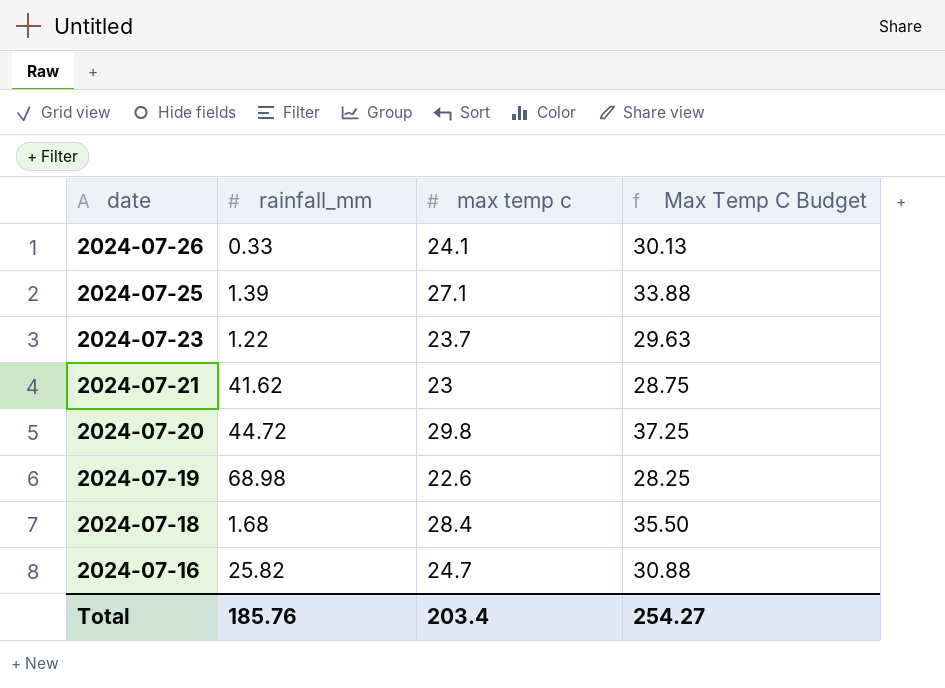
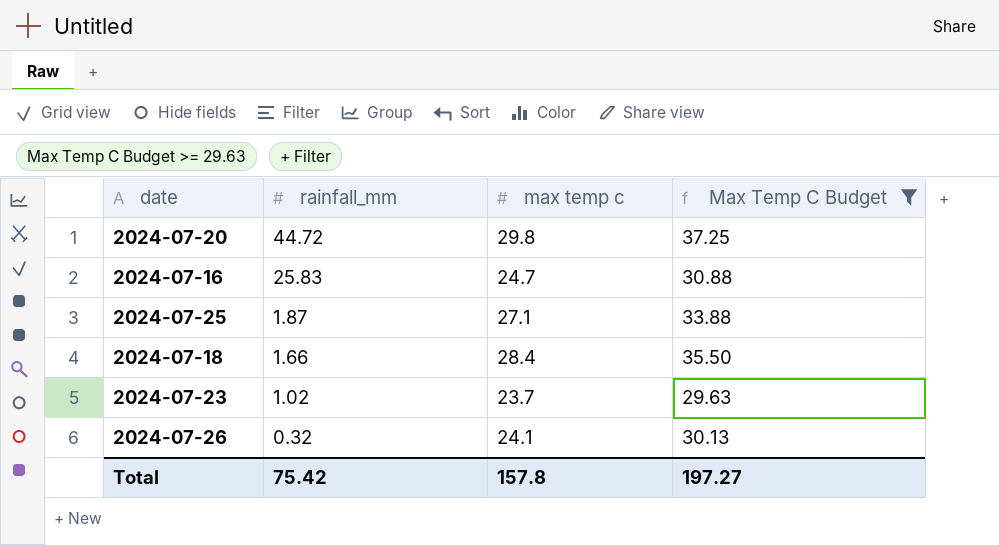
filter: none -> Max Temp C Budget >= 29.63
row order: date descending -> rainfall_mm descending
2024-07-16 | rainfall_mm: 25.82 -> 25.83
2024-07-25 | rainfall_mm: 1.39 -> 1.87
2024-07-18 | rainfall_mm: 1.68 -> 1.66
2024-07-23 | rainfall_mm: 1.22 -> 1.02
2024-07-26 | rainfall_mm: 0.33 -> 0.32
Total | rainfall_mm: 185.76 -> 75.42
Total | max temp c: 203.4 -> 157.8
Total | Max Temp C Budget: 254.27 -> 197.27

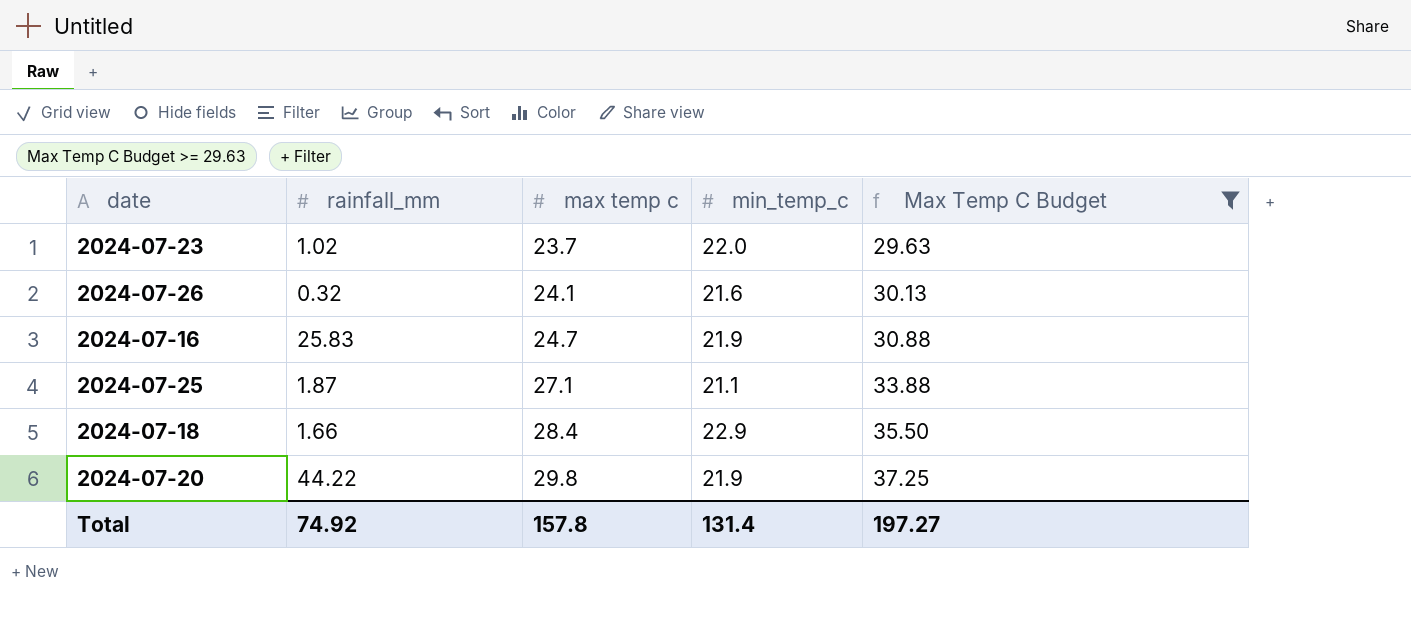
row order: rainfall_mm descending -> max temp c ascending
column min_temp_c | position: none -> 4
2024-07-20 | rainfall_mm: 44.72 -> 44.22
Total | rainfall_mm: 75.42 -> 74.92

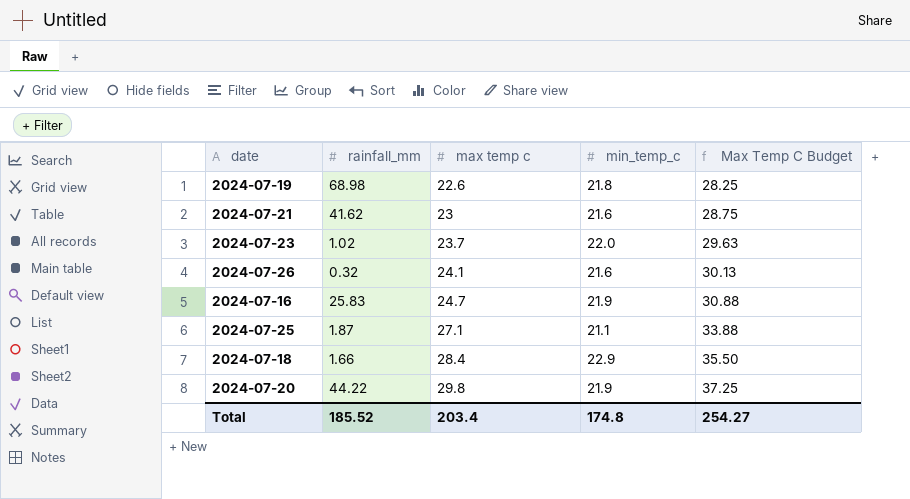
filter: Max Temp C Budget >= 29.63 -> none
Total | rainfall_mm: 74.92 -> 185.52
Total | max temp c: 157.8 -> 203.4
Total | min_temp_c: 131.4 -> 174.8
Total | Max Temp C Budget: 197.27 -> 254.27

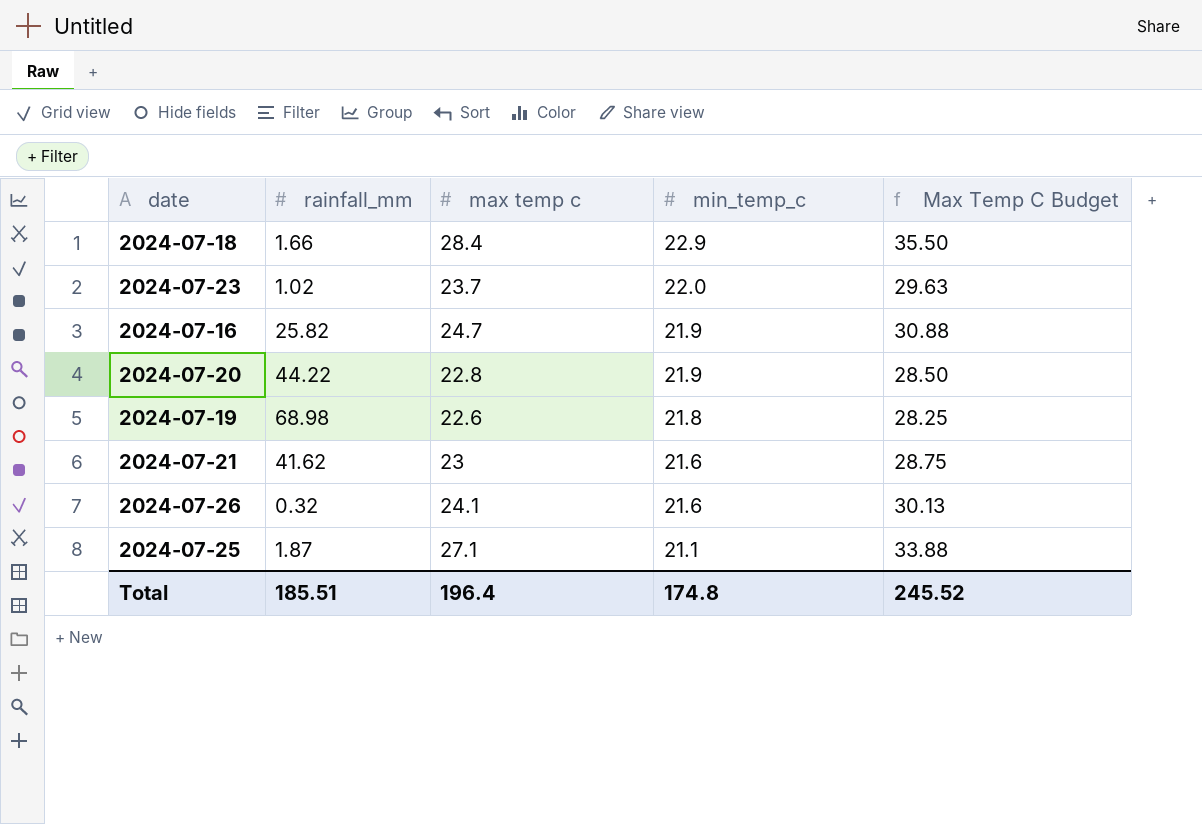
row order: max temp c ascending -> min_temp_c descending
2024-07-16 | rainfall_mm: 25.83 -> 25.82
2024-07-20 | max temp c: 29.8 -> 22.8
2024-07-20 | Max Temp C Budget: 37.25 -> 28.50
Total | rainfall_mm: 185.52 -> 185.51
Total | max temp c: 203.4 -> 196.4
Total | Max Temp C Budget: 254.27 -> 245.52

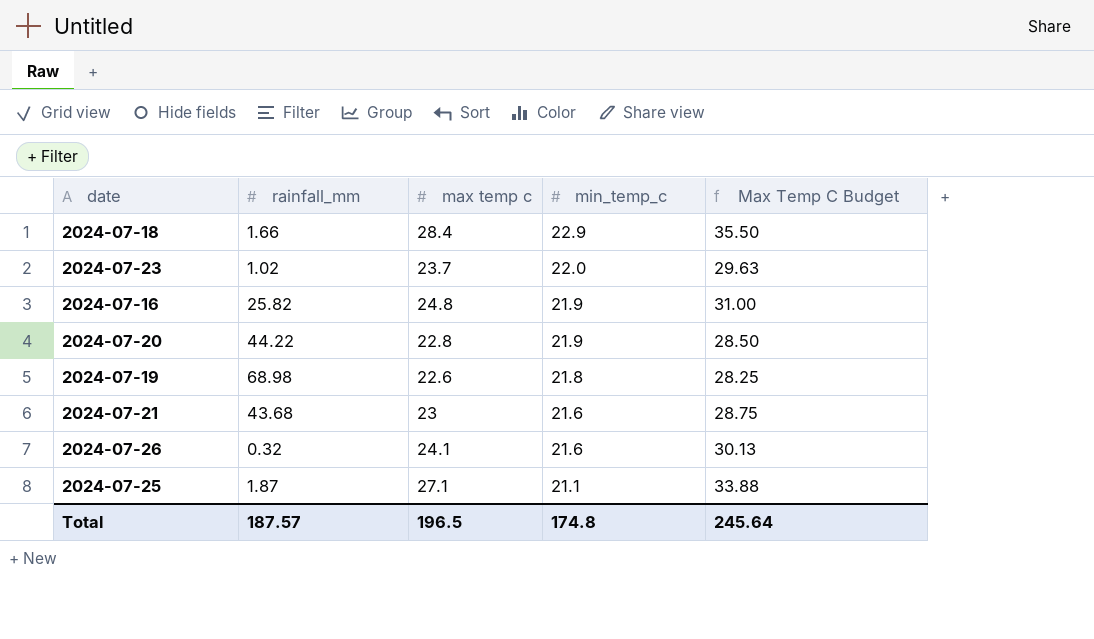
2024-07-16 | max temp c: 24.7 -> 24.8
2024-07-16 | Max Temp C Budget: 30.88 -> 31.00
2024-07-21 | rainfall_mm: 41.62 -> 43.68
Total | rainfall_mm: 185.51 -> 187.57
Total | max temp c: 196.4 -> 196.5
Total | Max Temp C Budget: 245.52 -> 245.64

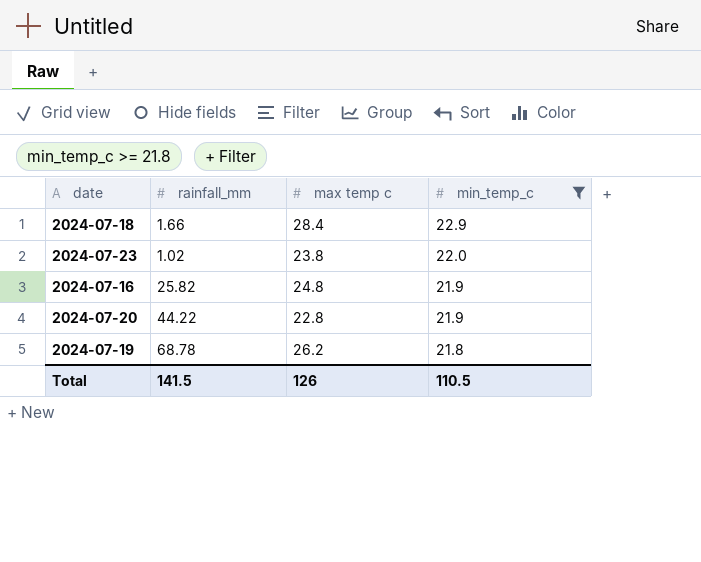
filter: none -> min_temp_c >= 21.8
column Max Temp C Budget | formula: [max temp c] * 1.25 -> none
2024-07-23 | max temp c: 23.7 -> 23.8
2024-07-19 | rainfall_mm: 68.98 -> 68.78
2024-07-19 | max temp c: 22.6 -> 26.2
Total | rainfall_mm: 187.57 -> 141.5
Total | max temp c: 196.5 -> 126
Total | min_temp_c: 174.8 -> 110.5

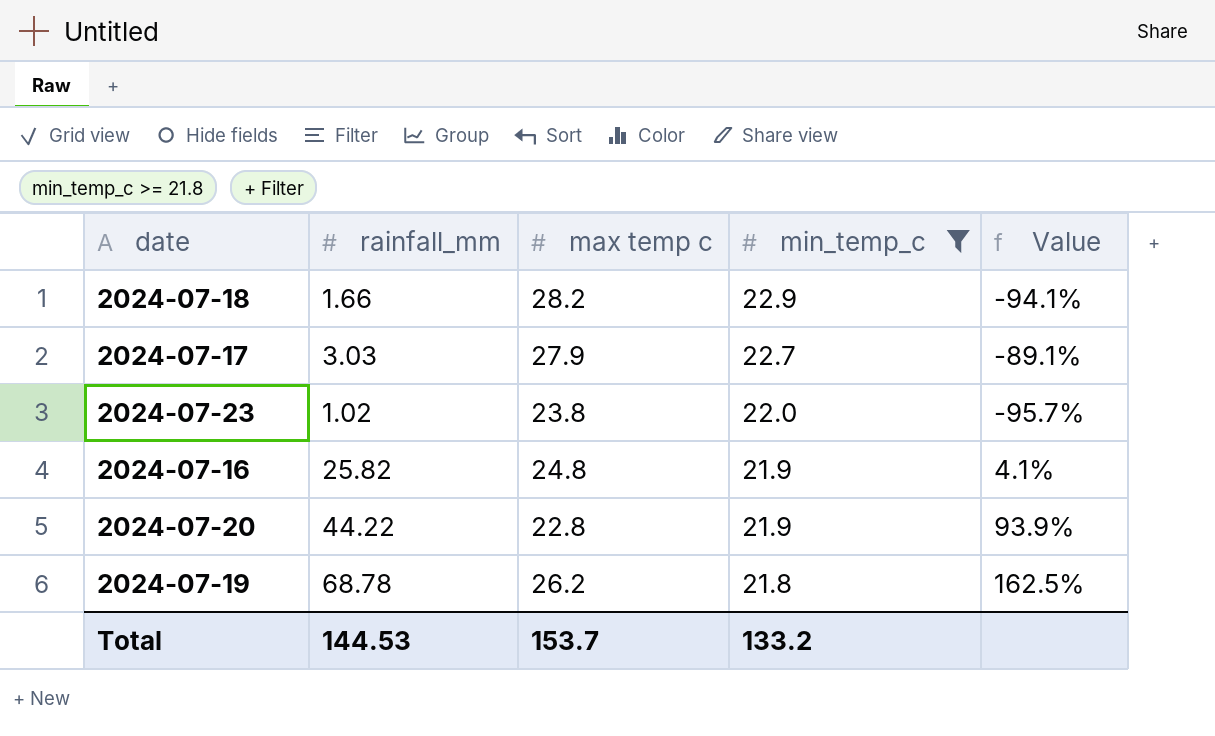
column Value | formula: none -> ([rainfall_mm] - [max temp c]) / [max temp c]
2024-07-18 | max temp c: 28.4 -> 28.2
row 2024-07-17: none -> 3.03 | 27.9 | 22.7 | -89.1%
Total | rainfall_mm: 141.5 -> 144.53
Total | max temp c: 126 -> 153.7
Total | min_temp_c: 110.5 -> 133.2

